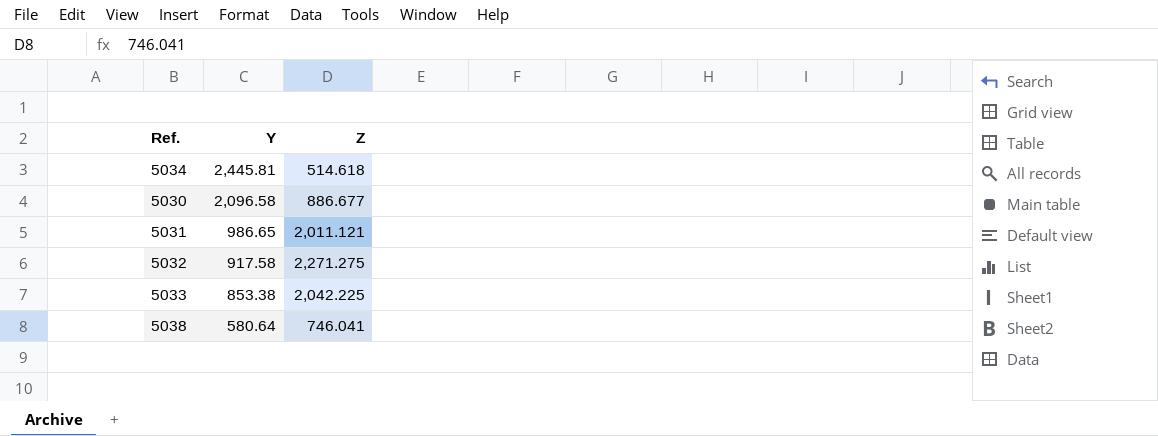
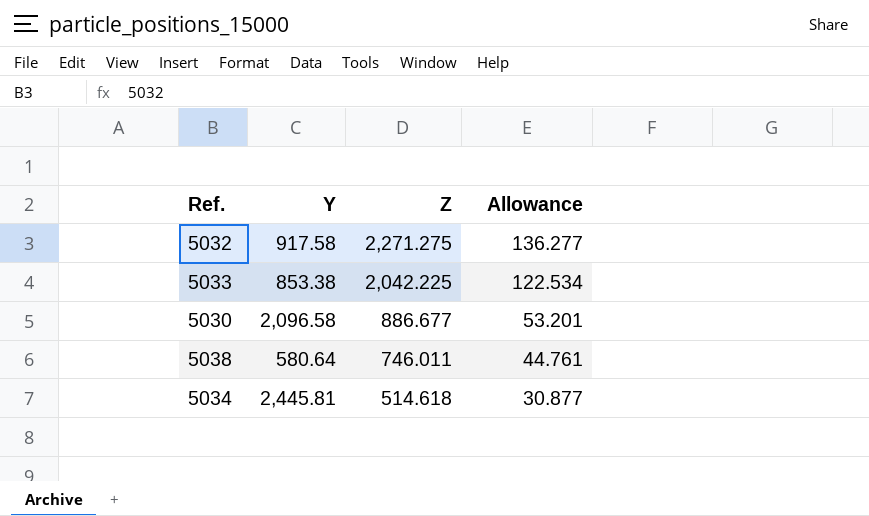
row order: Y descending -> Z descending
column Allowance | formula: none -> [Z] * 0.06
row 5031: 986.65 | 2,011.121 -> none
5038 | Z: 746.041 -> 746.011

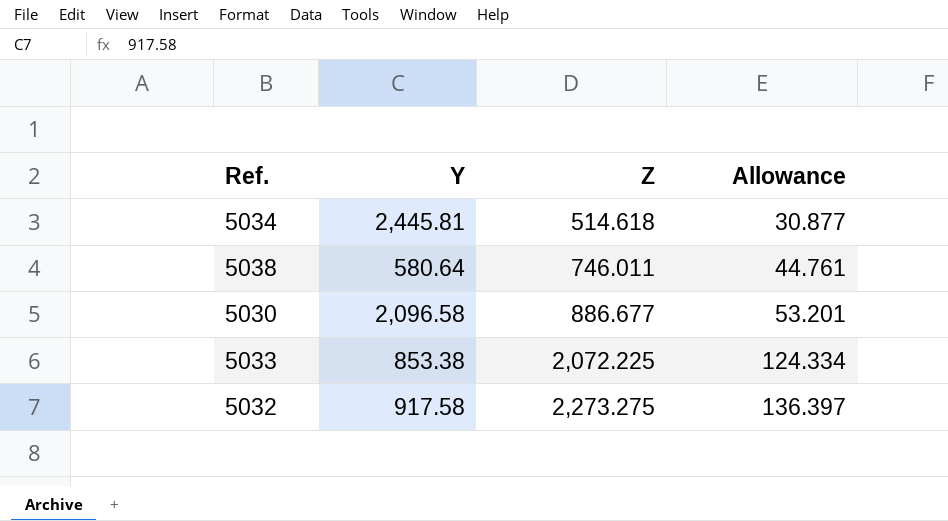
row order: Z descending -> Z ascending
5033 | Z: 2,042.225 -> 2,072.225
5033 | Allowance: 122.534 -> 124.334
5032 | Z: 2,271.275 -> 2,273.275
5032 | Allowance: 136.277 -> 136.397

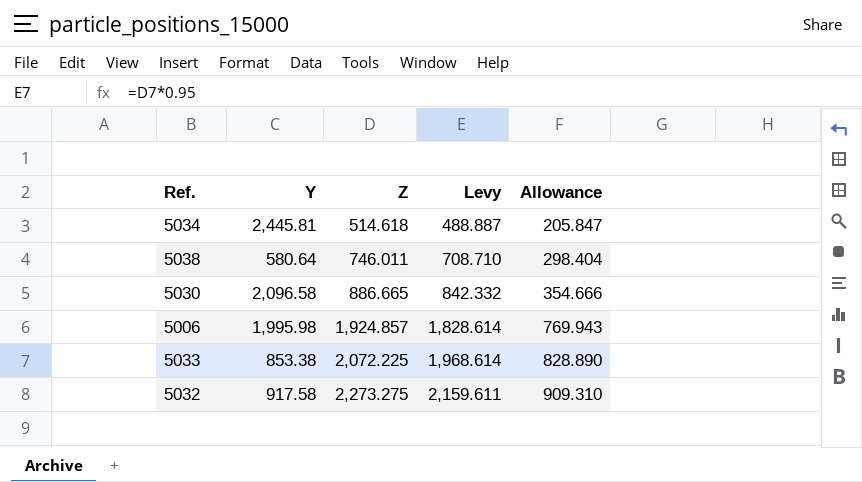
column Levy | formula: none -> [Z] * 0.95
column Allowance | formula: [Z] * 0.06 -> [Z] * 0.4
5030 | Z: 886.677 -> 886.665
row 5006: none -> 1,995.98 | 1,924.857 | 1,828.614 | 769.943

